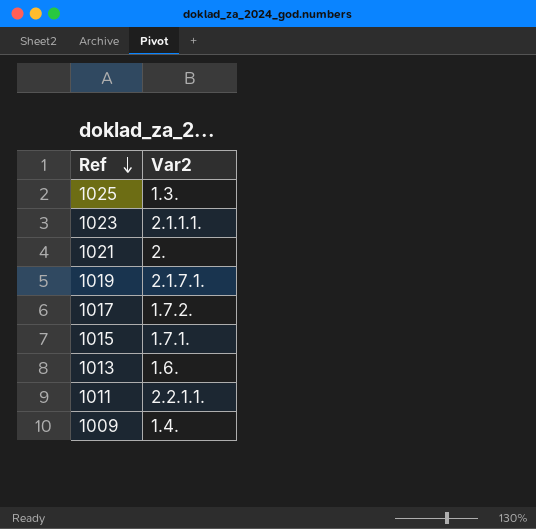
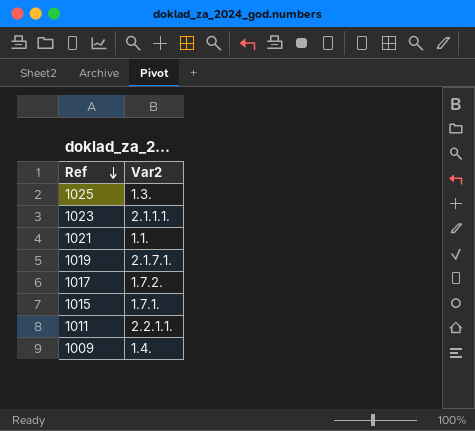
row 1013: 1.6. -> none
1021 | Var2: 2. -> 1.1.

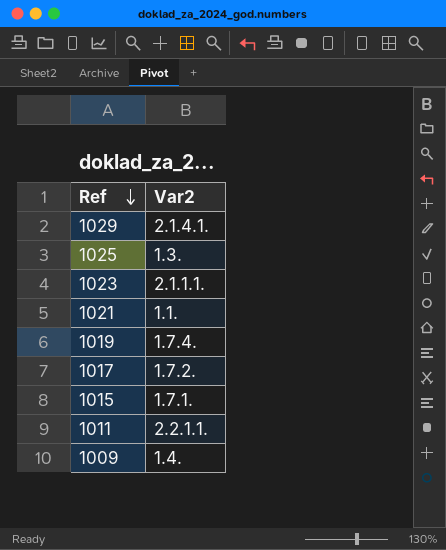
row 1029: none -> 2.1.4.1.
1019 | Var2: 2.1.7.1. -> 1.7.4.

